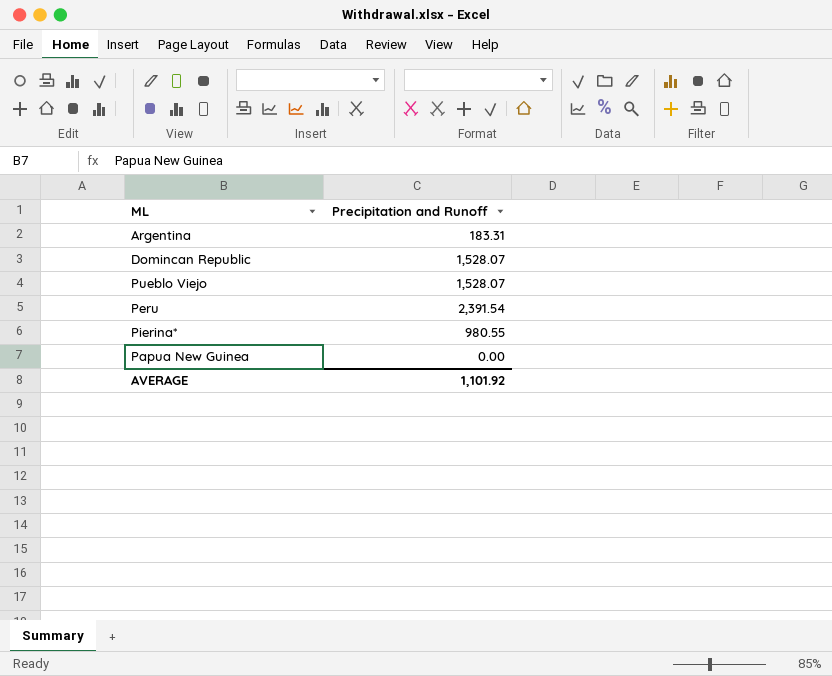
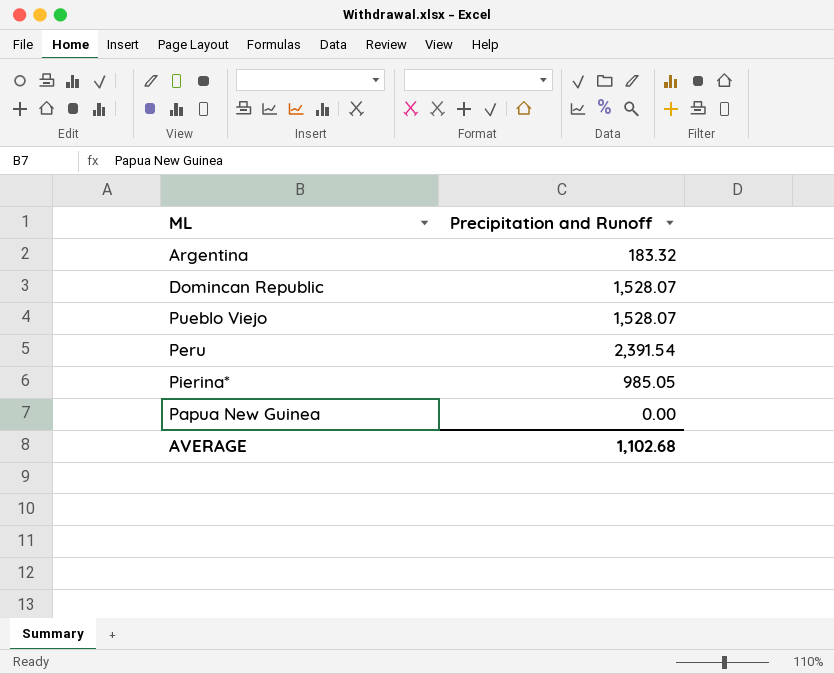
Argentina | Precipitation and Runoff: 183.31 -> 183.32
Pierina* | Precipitation and Runoff: 980.55 -> 985.05
AVERAGE | Precipitation and Runoff: 1,101.92 -> 1,102.68

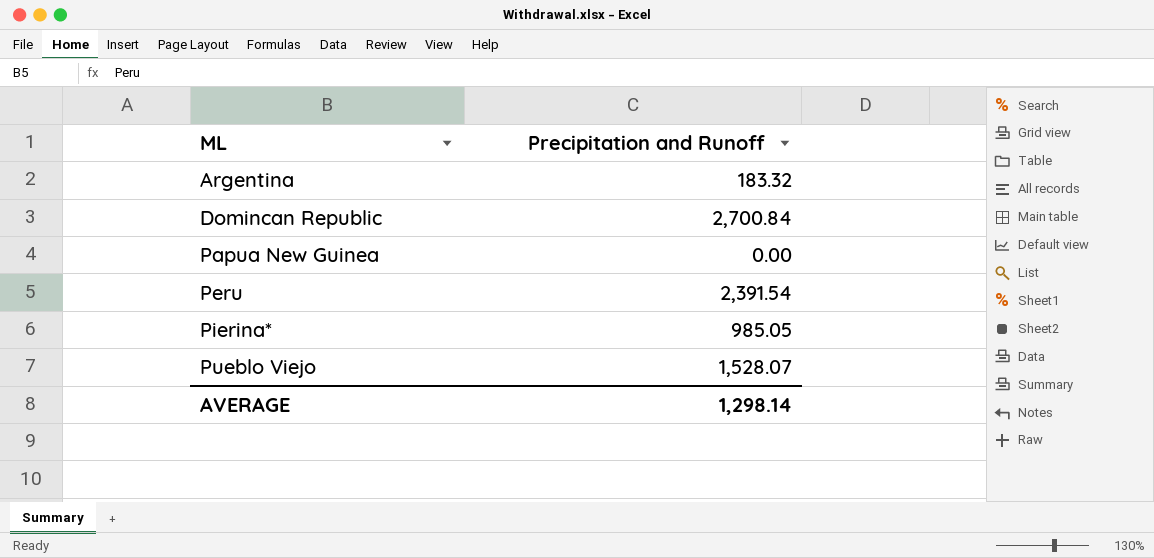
row order: none -> ML ascending
Domincan Republic | Precipitation and Runoff: 1,528.07 -> 2,700.84
AVERAGE | Precipitation and Runoff: 1,102.68 -> 1,298.14

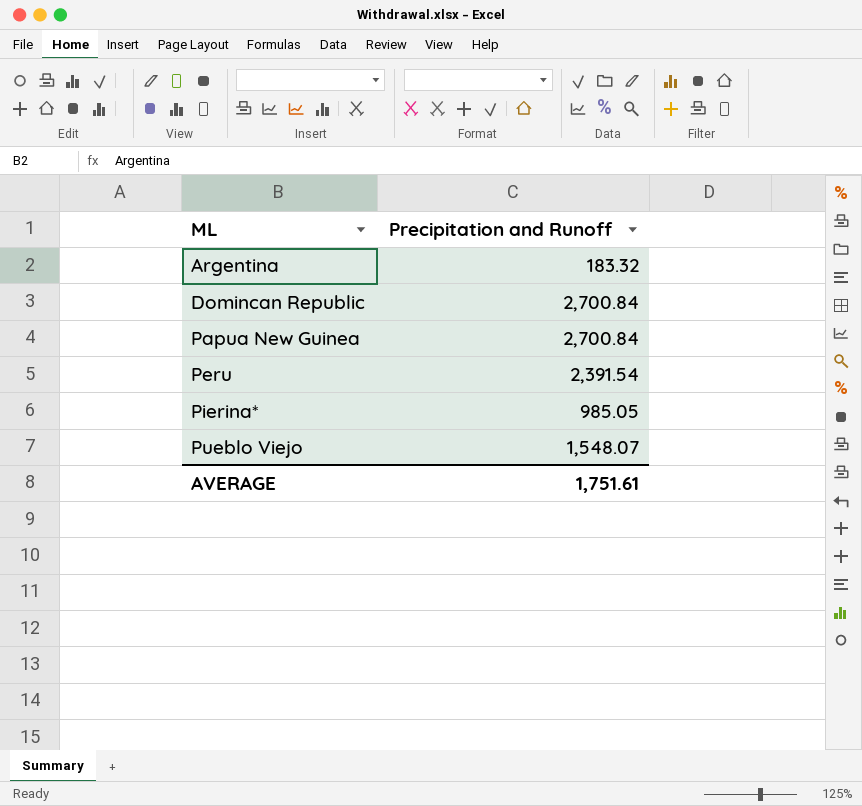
Papua New Guinea | Precipitation and Runoff: 0.00 -> 2,700.84
Pueblo Viejo | Precipitation and Runoff: 1,528.07 -> 1,548.07
AVERAGE | Precipitation and Runoff: 1,298.14 -> 1,751.61

